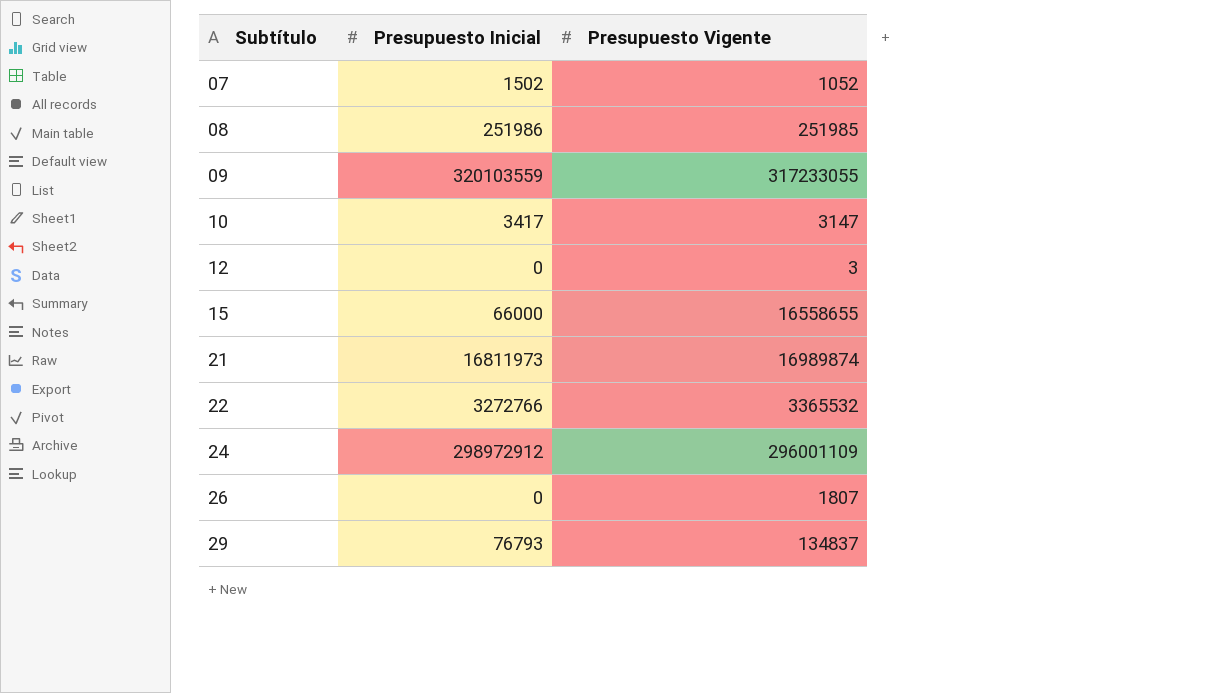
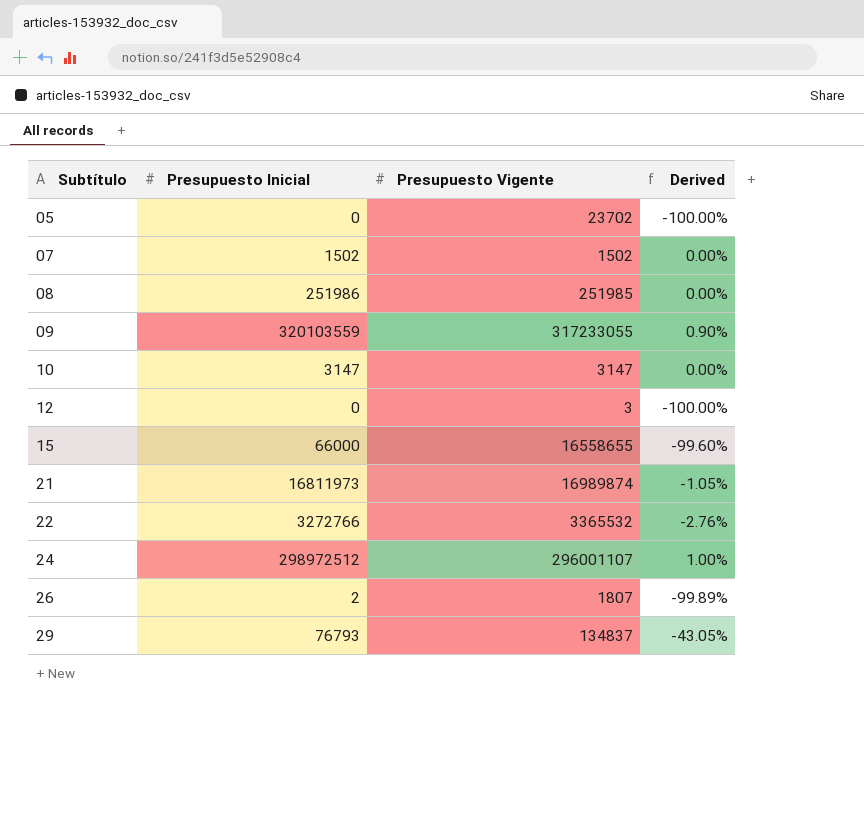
column Derived | formula: none -> ([Presupuesto Inicial] - [Presupuesto Vigente]) / [Presupuesto Vigente]
row 05: none -> 0 | 23702 | -100.00%
07 | Presupuesto Vigente: 1052 -> 1502
10 | Presupuesto Inicial: 3417 -> 3147
24 | Presupuesto Inicial: 298972912 -> 298972512
24 | Presupuesto Vigente: 296001109 -> 296001107
26 | Presupuesto Inicial: 0 -> 2

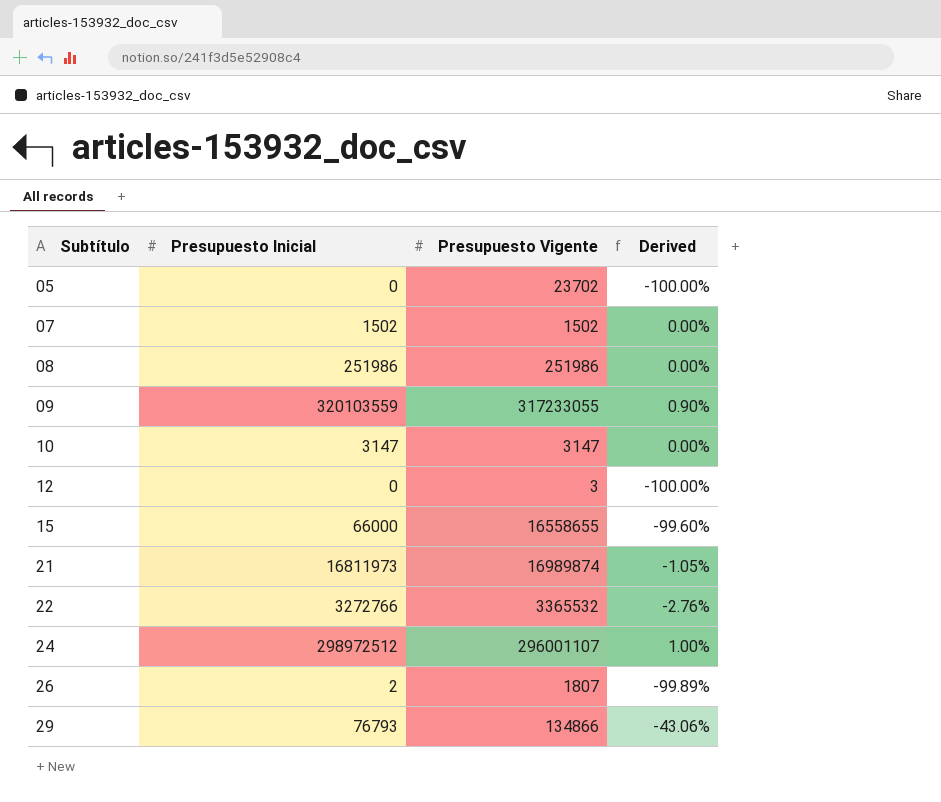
08 | Presupuesto Vigente: 251985 -> 251986
29 | Presupuesto Vigente: 134837 -> 134866
29 | Derived: -43.05% -> -43.06%

